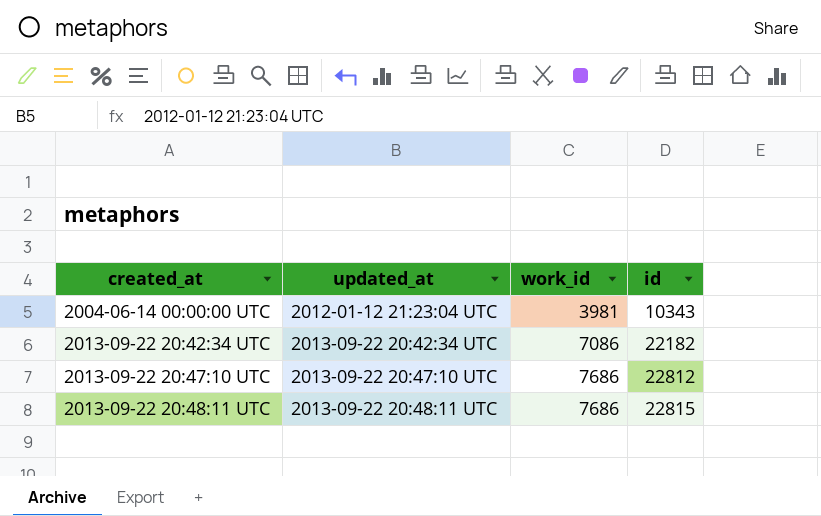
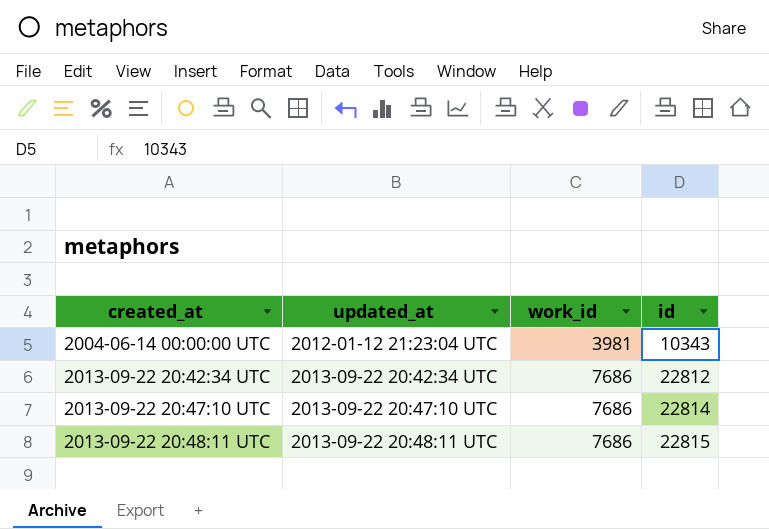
2013-09-22 20:42:34 UTC | work_id: 7086 -> 7686
2013-09-22 20:42:34 UTC | id: 22182 -> 22812
2013-09-22 20:47:10 UTC | id: 22812 -> 22814

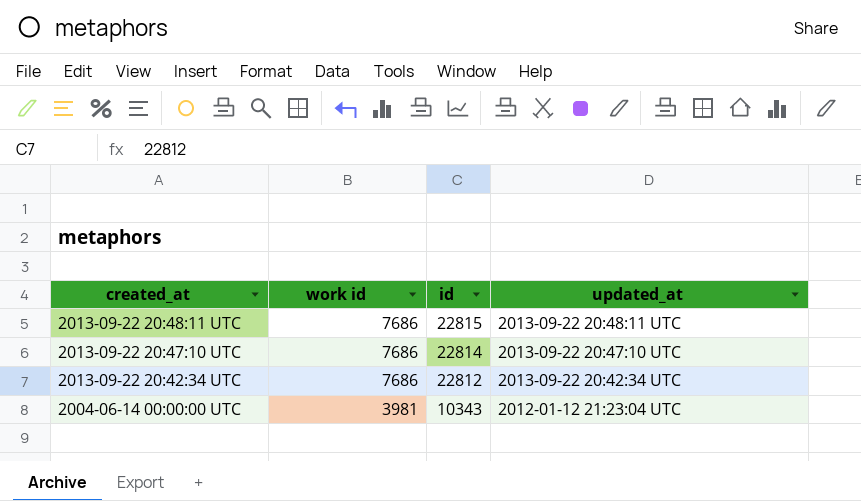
row order: created_at ascending -> created_at descending
column name: work_id -> work id
column updated_at | position: 2 -> 4

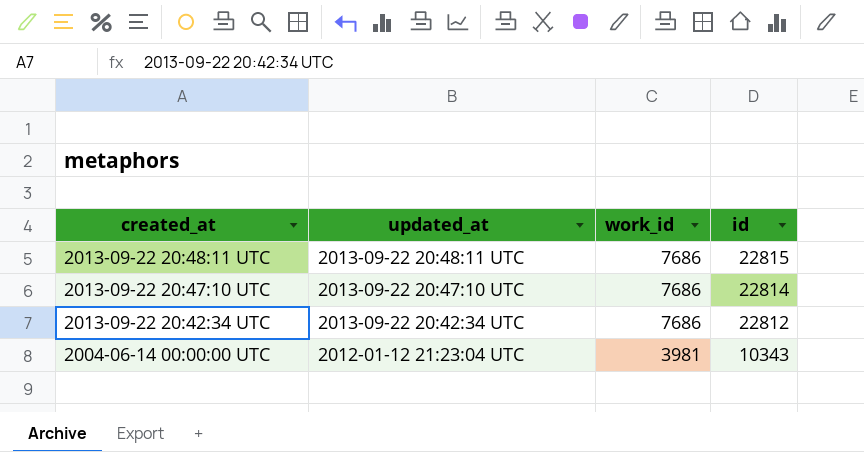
column updated_at | position: 4 -> 2
column name: work id -> work_id

